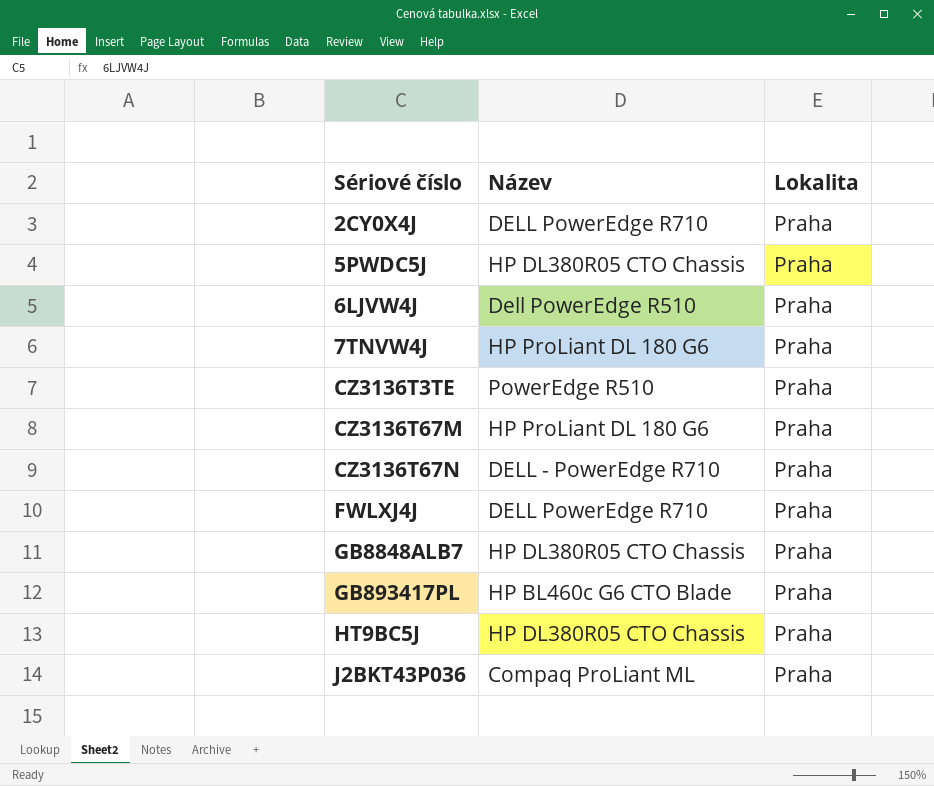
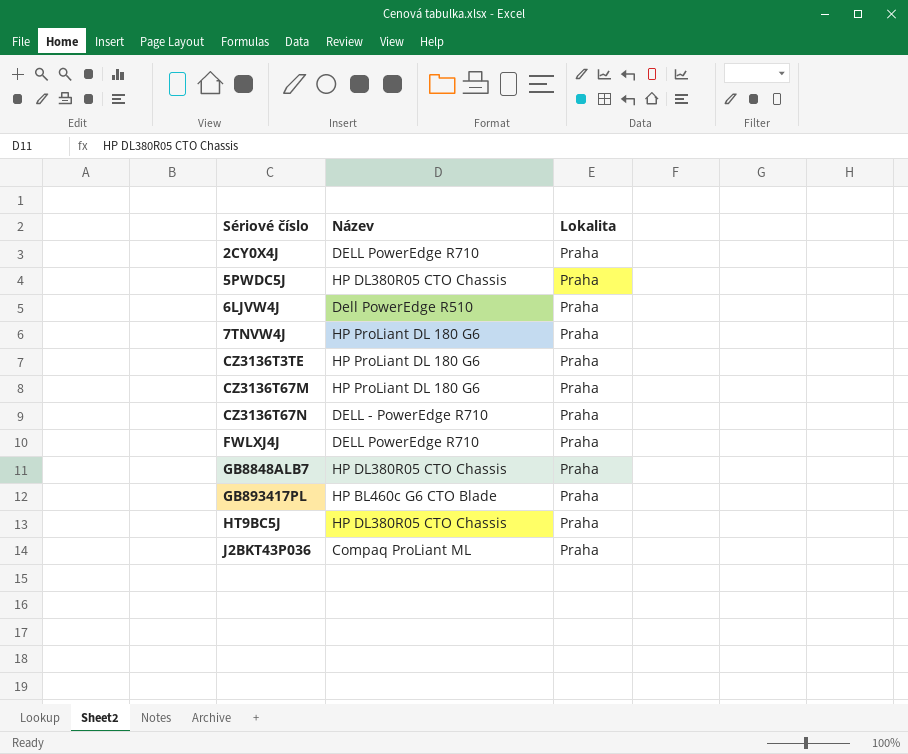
CZ3136T3TE | Název: PowerEdge R510 -> HP ProLiant DL 180 G6

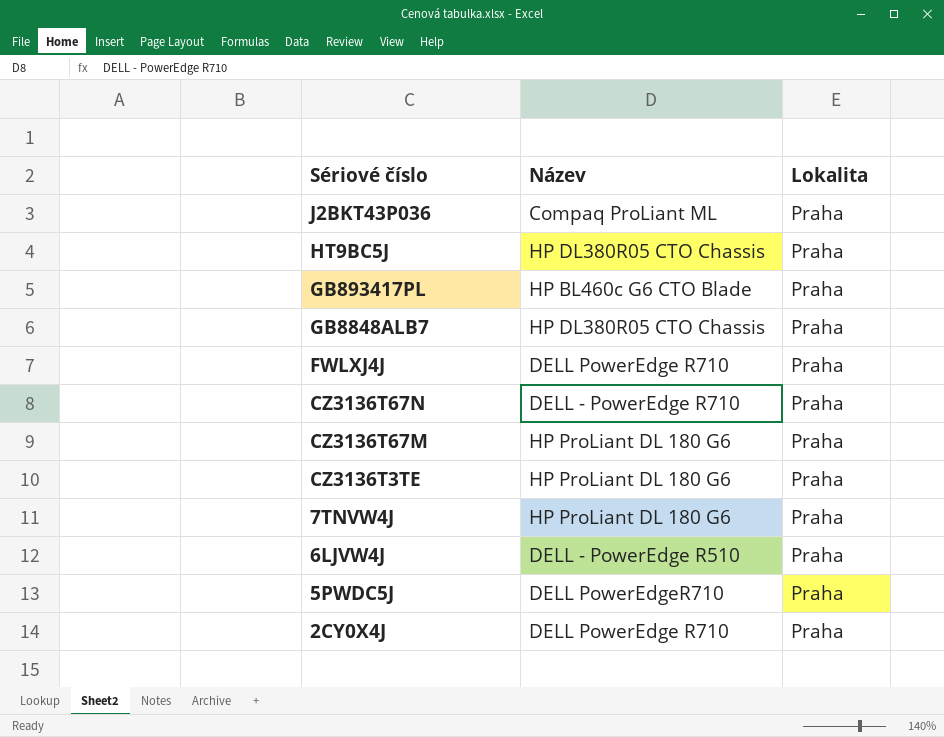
row order: Sériové číslo ascending -> Sériové číslo descending
6LJVW4J | Název: Dell PowerEdge R510 -> DELL - PowerEdge R510
5PWDC5J | Název: HP DL380R05 CTO Chassis -> DELL PowerEdgeR710

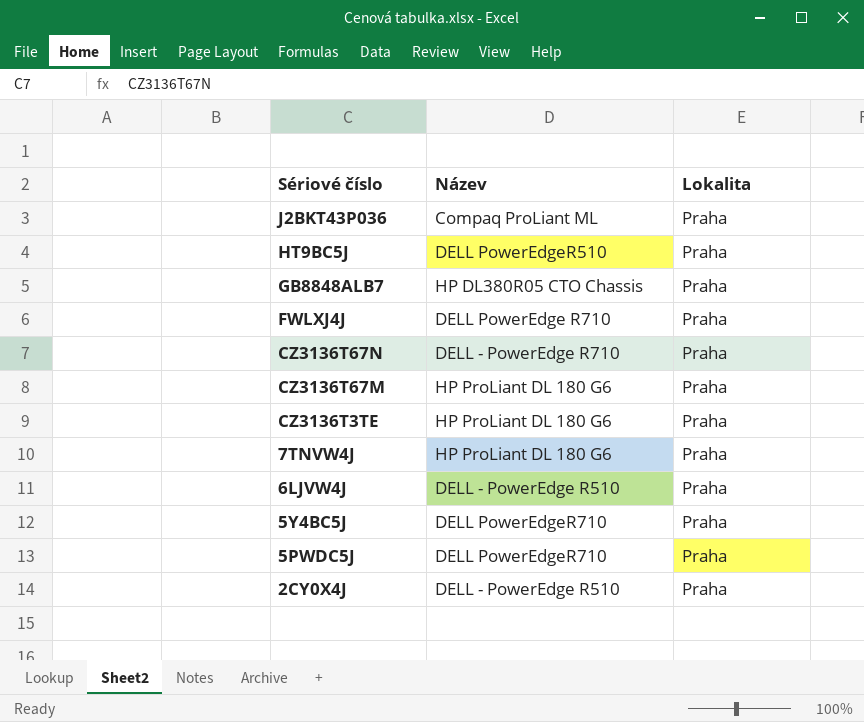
row GB893417PL: HP BL460c G6 CTO Blade | Praha -> none
HT9BC5J | Název: HP DL380R05 CTO Chassis -> DELL PowerEdgeR510
row 5Y4BC5J: none -> DELL PowerEdgeR710 | Praha
2CY0X4J | Název: DELL PowerEdge R710 -> DELL - PowerEdge R510

